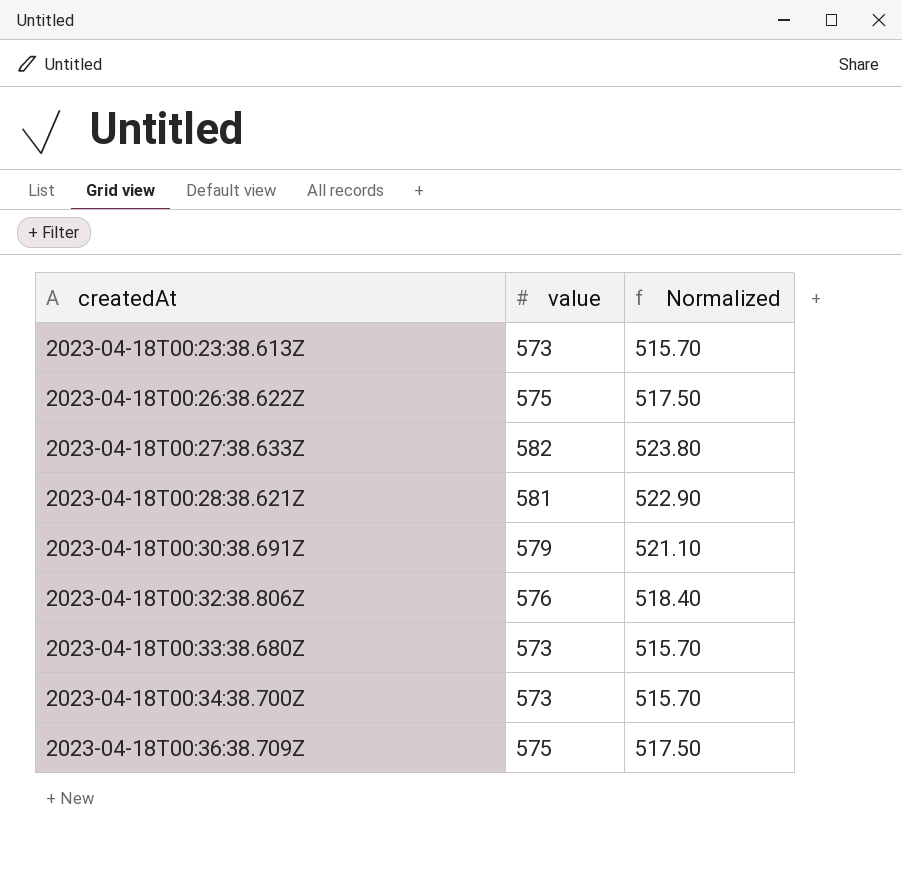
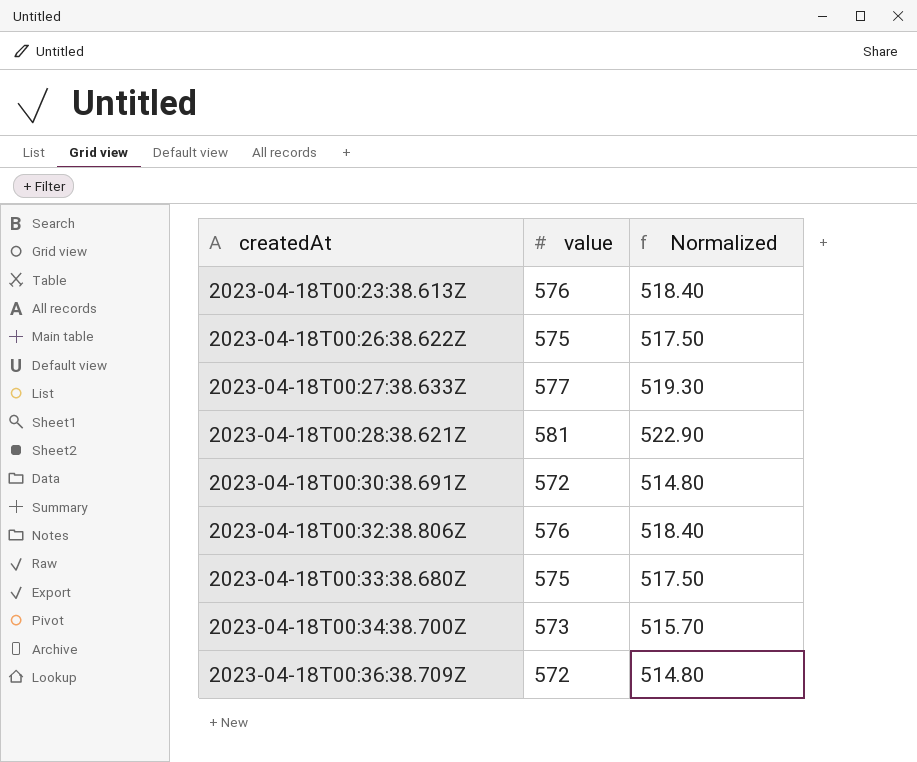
2023-04-18T00:23:38.613Z | value: 573 -> 576
2023-04-18T00:23:38.613Z | Normalized: 515.70 -> 518.40
2023-04-18T00:27:38.633Z | value: 582 -> 577
2023-04-18T00:27:38.633Z | Normalized: 523.80 -> 519.30
2023-04-18T00:30:38.691Z | value: 579 -> 572
2023-04-18T00:30:38.691Z | Normalized: 521.10 -> 514.80
2023-04-18T00:33:38.680Z | value: 573 -> 575
2023-04-18T00:33:38.680Z | Normalized: 515.70 -> 517.50
2023-04-18T00:36:38.709Z | value: 575 -> 572
2023-04-18T00:36:38.709Z | Normalized: 517.50 -> 514.80

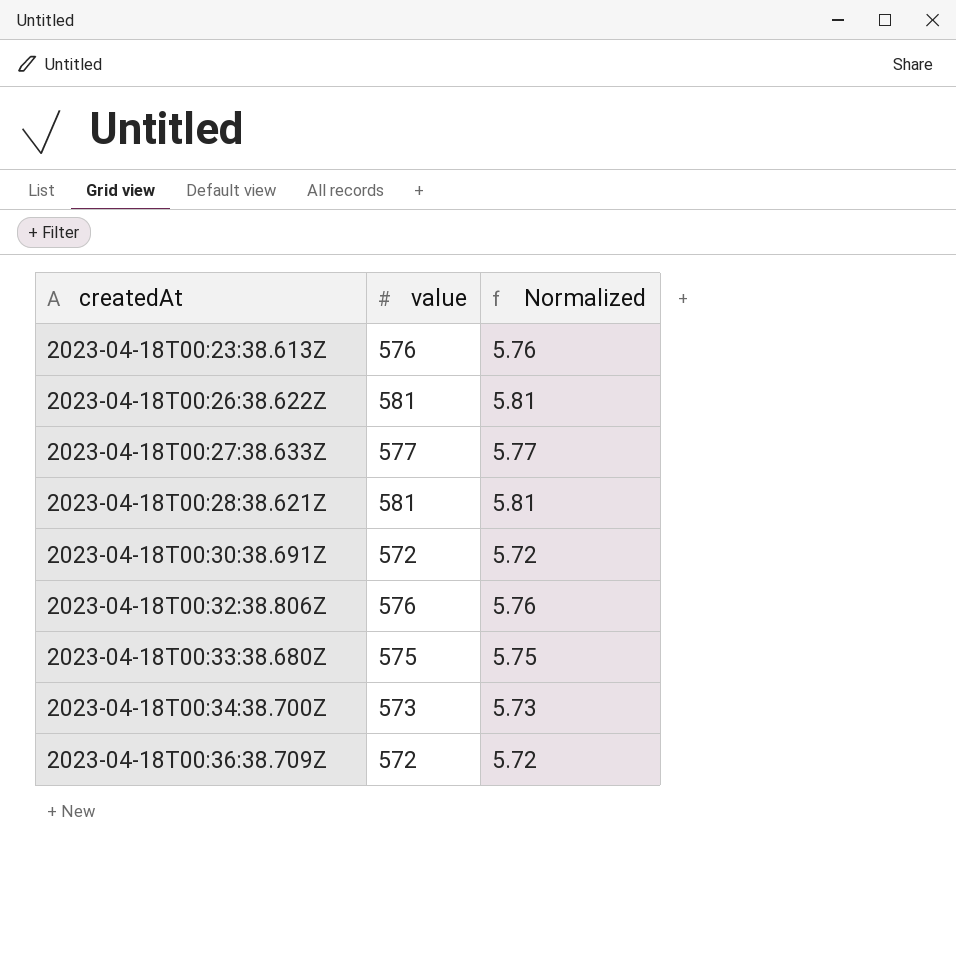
column Normalized | formula: [value] * 0.9 -> [value] * 0.01
2023-04-18T00:26:38.622Z | value: 575 -> 581

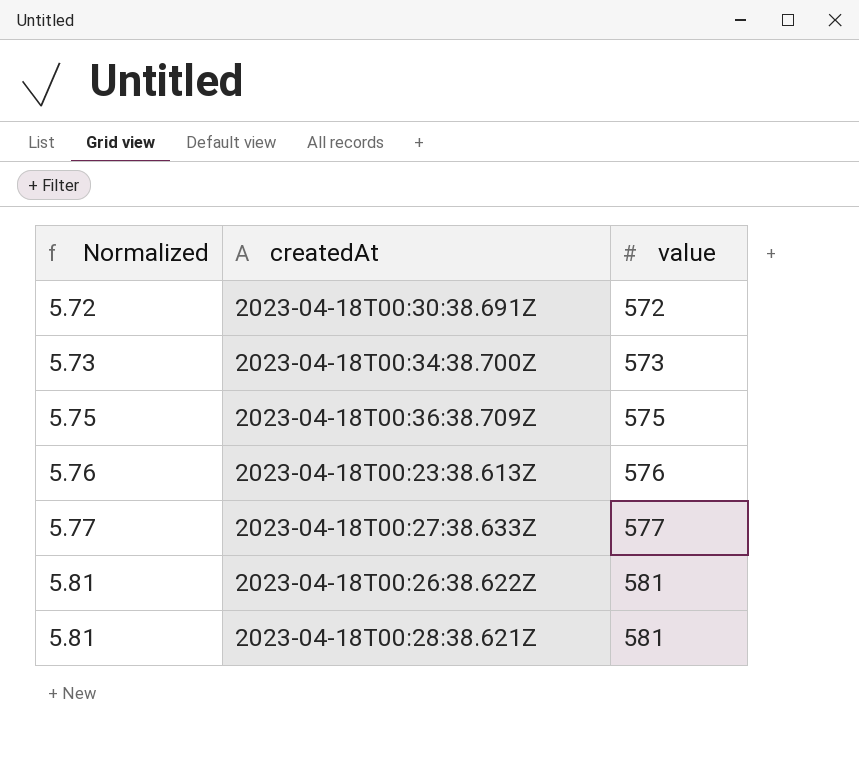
row order: createdAt ascending -> Normalized ascending
column Normalized | position: 3 -> 1
row 2023-04-18T00:32:38.806Z: 576 | 5.76 -> none
row 2023-04-18T00:33:38.680Z: 575 | 5.75 -> none
2023-04-18T00:36:38.709Z | Normalized: 5.72 -> 5.75
2023-04-18T00:36:38.709Z | value: 572 -> 575

